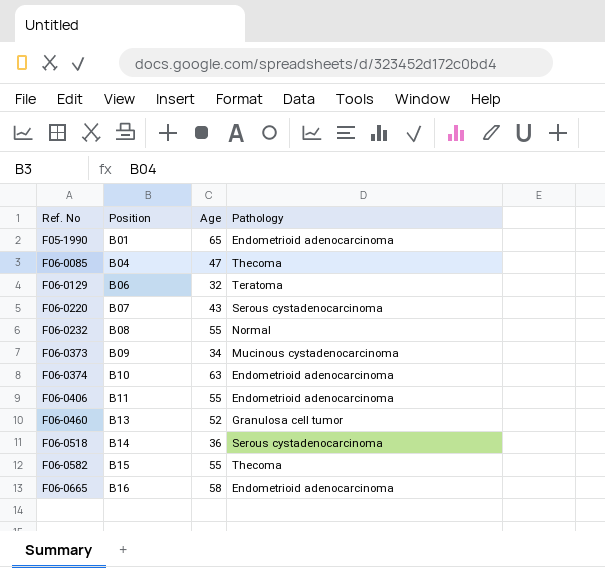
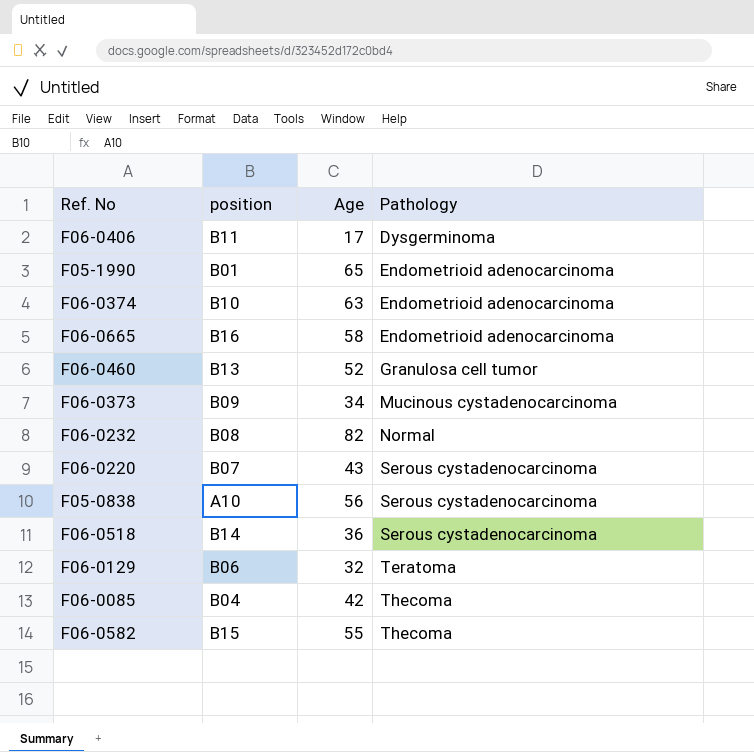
row order: Ref. No ascending -> Pathology ascending
column name: Position -> position
F06-0406 | Age: 55 -> 17
F06-0406 | Pathology: Endometrioid adenocarcinoma -> Dysgerminoma
F06-0232 | Age: 55 -> 82
row F05-0838: none -> A10 | 56 | Serous cystadenocarcinoma
F06-0085 | Age: 47 -> 42

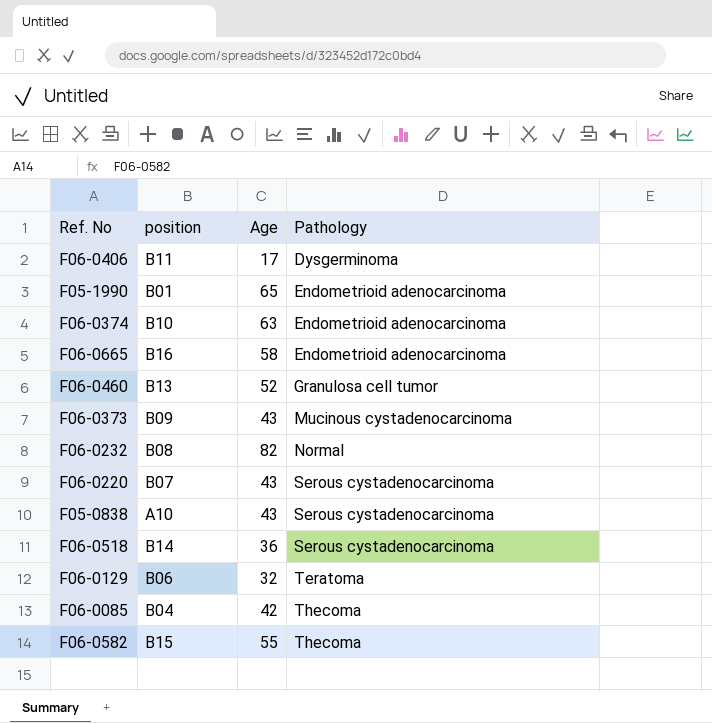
F06-0373 | Age: 34 -> 43
F05-0838 | Age: 56 -> 43

